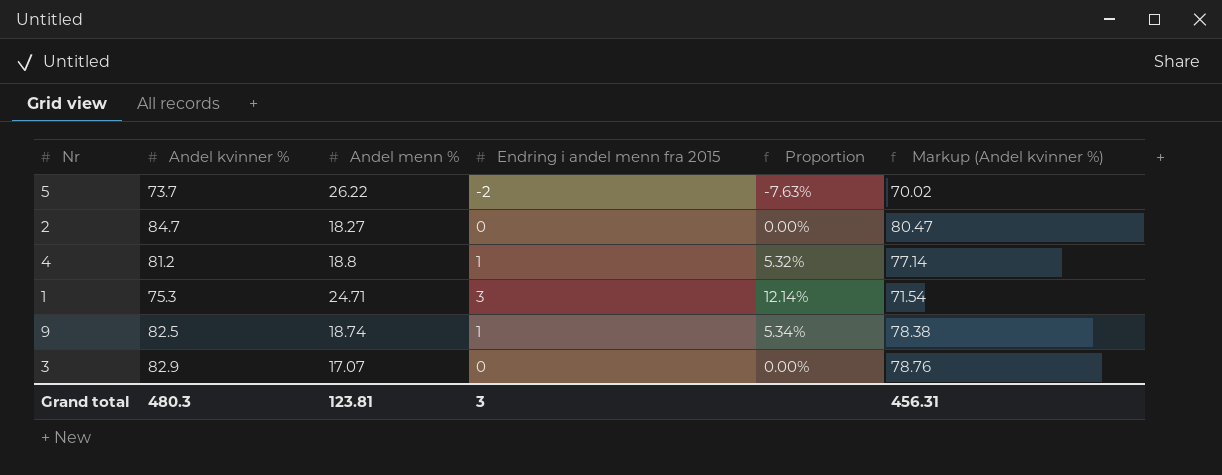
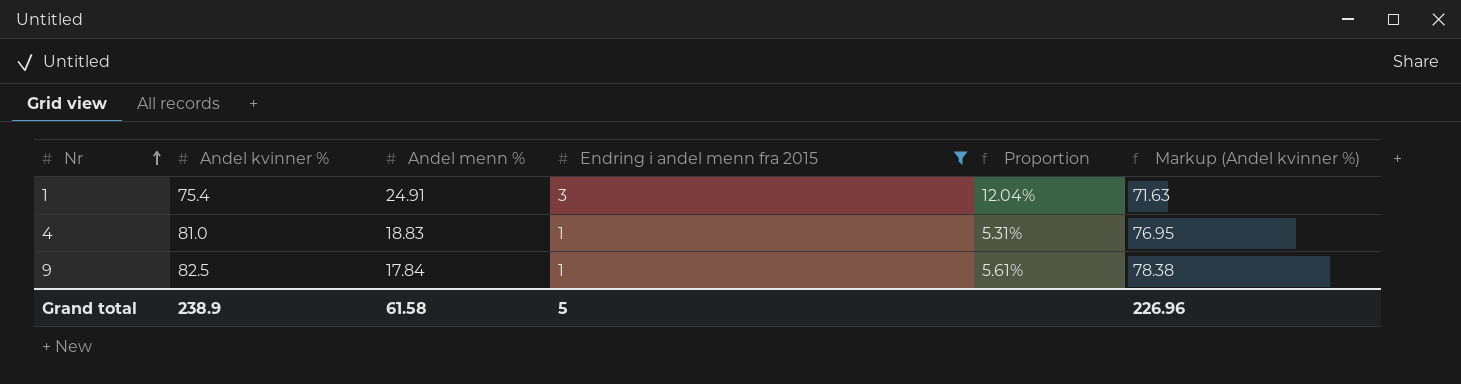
filter: none -> Endring i andel menn fra 2015 >= 1
row order: none -> Nr ascending
1 | Andel kvinner %: 75.3 -> 75.4
1 | Andel menn %: 24.71 -> 24.91
1 | Proportion: 12.14% -> 12.04%
1 | Markup (Andel kvinner %): 71.54 -> 71.63
4 | Andel kvinner %: 81.2 -> 81.0
4 | Andel menn %: 18.8 -> 18.83
4 | Proportion: 5.32% -> 5.31%
4 | Markup (Andel kvinner %): 77.14 -> 76.95
9 | Andel menn %: 18.74 -> 17.84
9 | Proportion: 5.34% -> 5.61%
Grand total | Andel kvinner %: 480.3 -> 238.9
Grand total | Andel menn %: 123.81 -> 61.58
Grand total | Endring i andel menn fra 2015: 3 -> 5
Grand total | Markup (Andel kvinner %): 456.31 -> 226.96

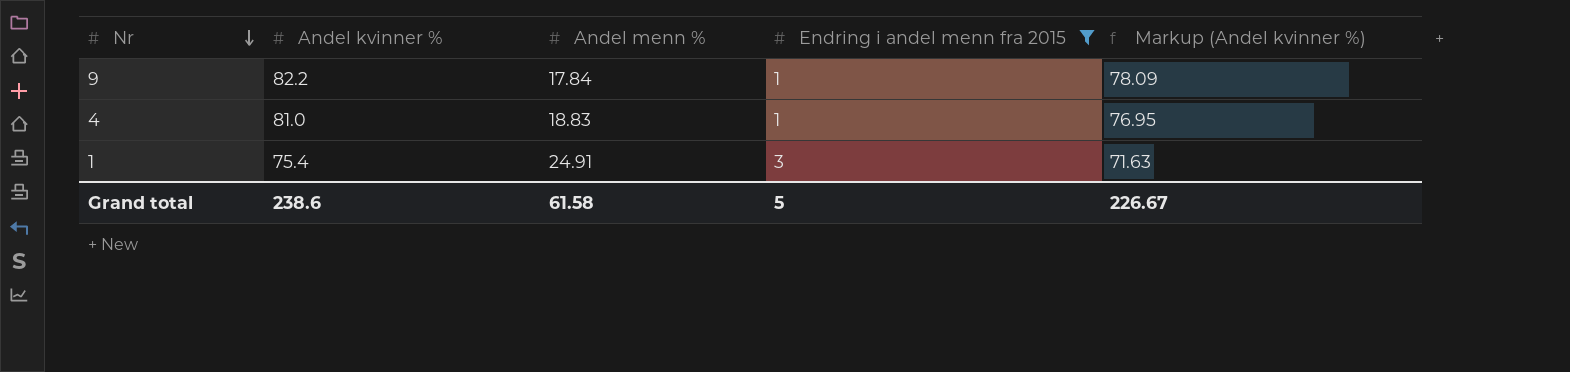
row order: Nr ascending -> Nr descending
column Proportion | formula: [Endring i andel menn fra 2015] / [Andel menn %] -> none
9 | Andel kvinner %: 82.5 -> 82.2
9 | Markup (Andel kvinner %): 78.38 -> 78.09
Grand total | Andel kvinner %: 238.9 -> 238.6
Grand total | Markup (Andel kvinner %): 226.96 -> 226.67

